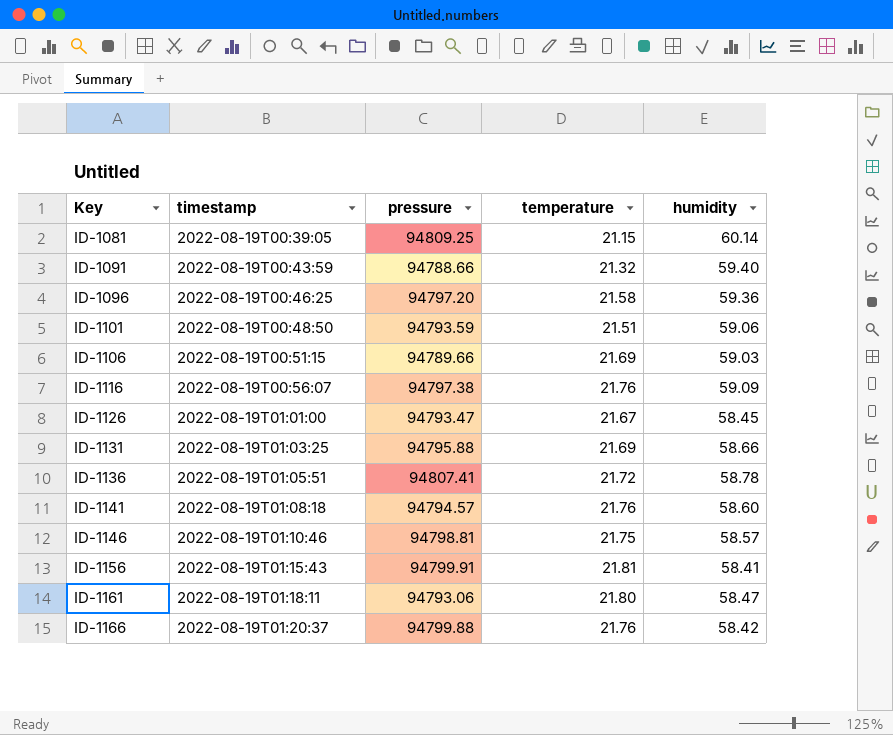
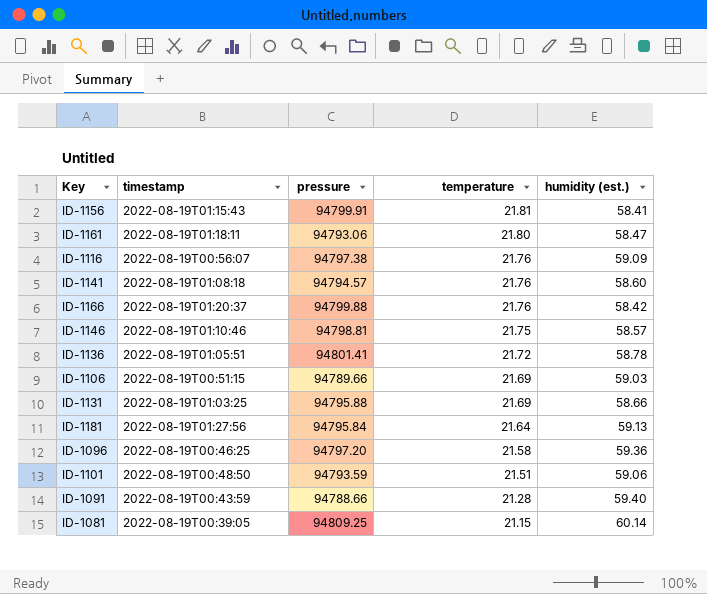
row order: Key ascending -> temperature descending
column name: humidity -> humidity (est.)
row ID-1126: 2022-08-19T01:01:00 | 94793.47 | 21.67 | 58.45 -> none
ID-1136 | pressure: 94807.41 -> 94801.41
row ID-1181: none -> 2022-08-19T01:27:56 | 94795.84 | 21.64 | 59.13
ID-1091 | temperature: 21.32 -> 21.28

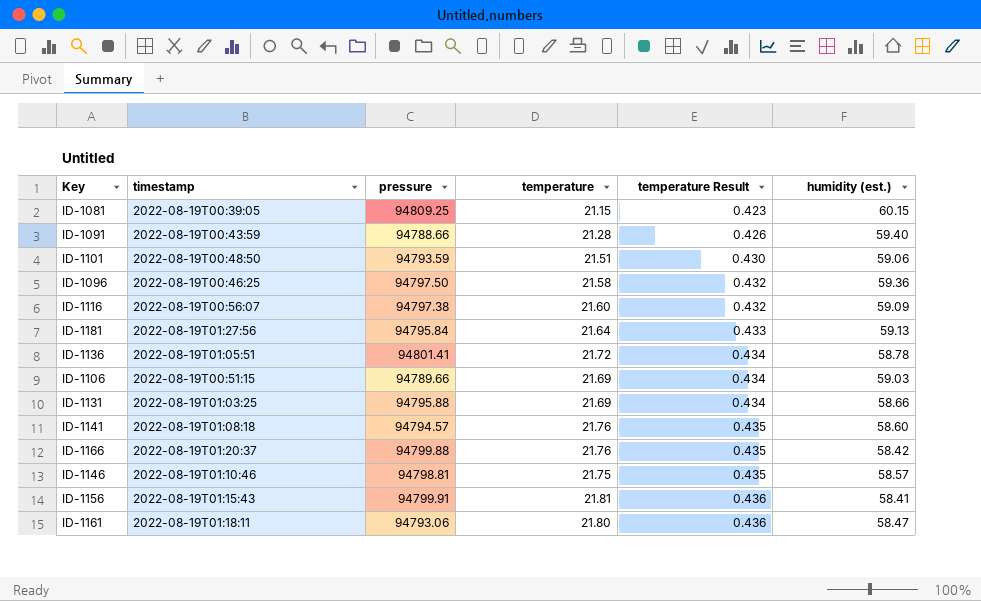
row order: temperature descending -> temperature Result ascending
column temperature Result | formula: none -> [temperature] * 0.02
ID-1081 | humidity (est.): 60.14 -> 60.15
ID-1096 | pressure: 94797.20 -> 94797.50
ID-1116 | temperature: 21.76 -> 21.60

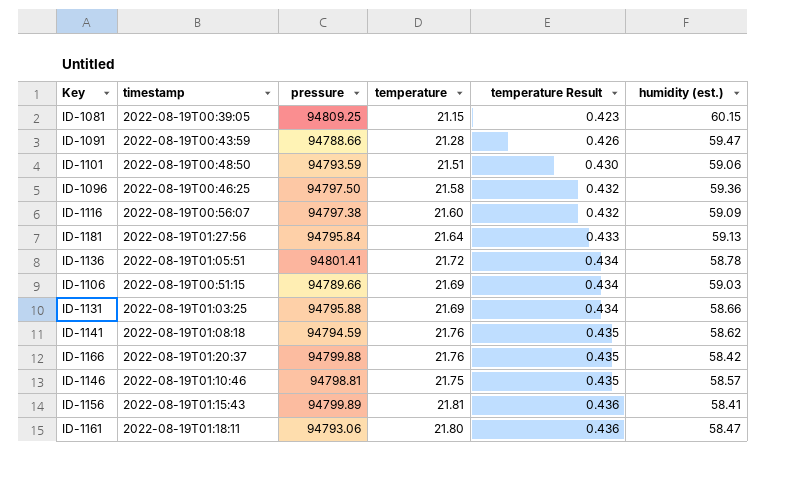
ID-1091 | humidity (est.): 59.40 -> 59.47
ID-1141 | pressure: 94794.57 -> 94794.59
ID-1141 | humidity (est.): 58.60 -> 58.62
ID-1156 | pressure: 94799.91 -> 94799.89

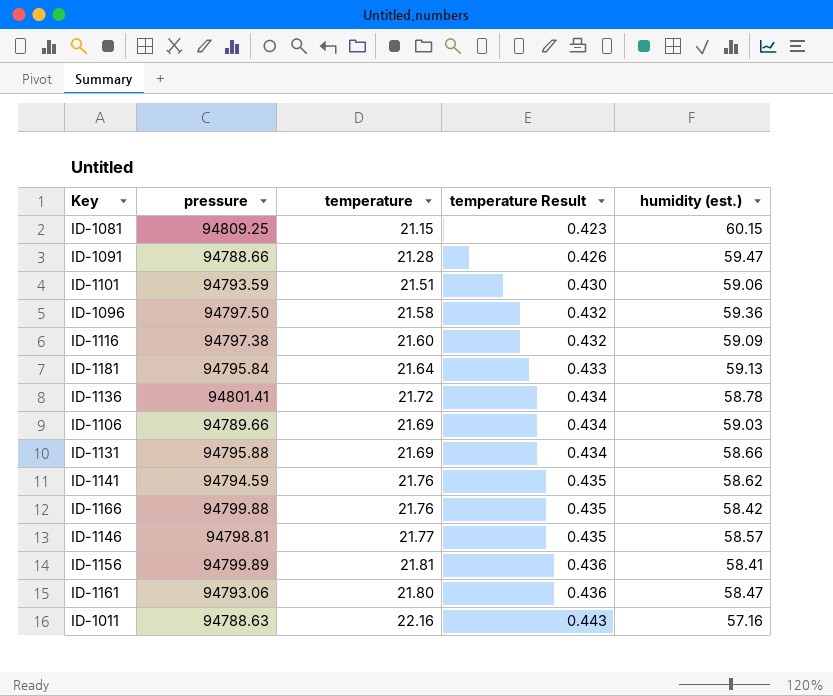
column timestamp | position: 2 -> none
ID-1146 | temperature: 21.75 -> 21.77
row ID-1011: none -> 94788.63 | 22.16 | 0.443 | 57.16

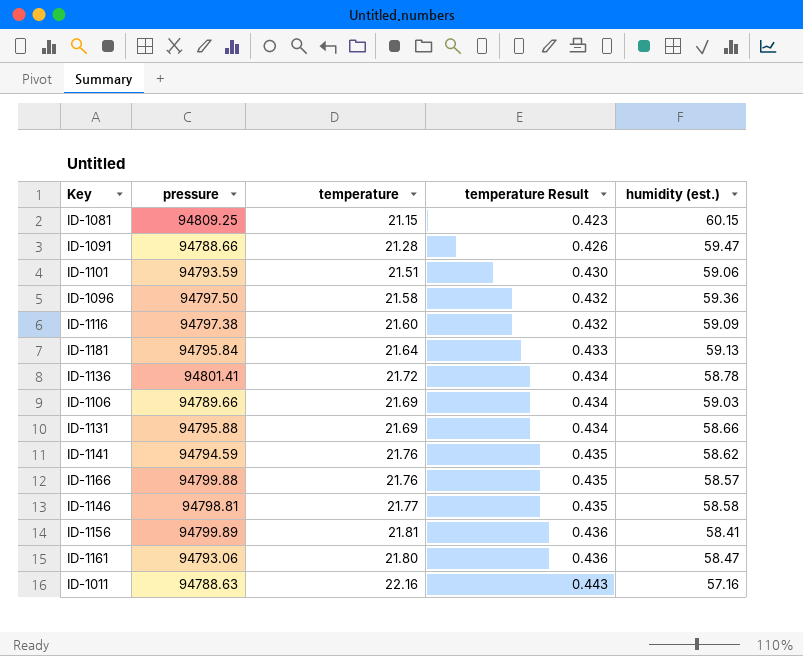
ID-1166 | humidity (est.): 58.42 -> 58.57
ID-1146 | humidity (est.): 58.57 -> 58.58

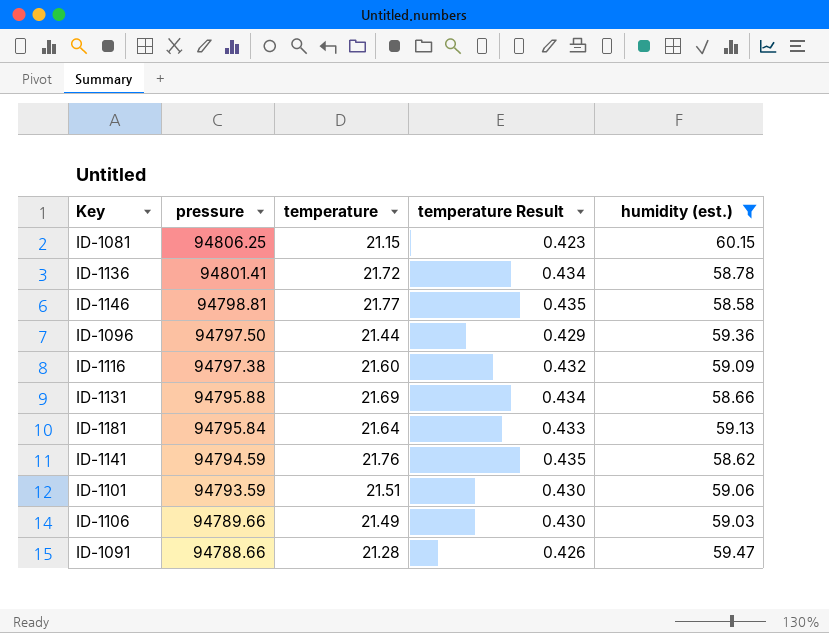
filter: none -> humidity (est.) >= 58.58
row order: temperature Result ascending -> pressure descending
ID-1081 | pressure: 94809.25 -> 94806.25
ID-1096 | temperature: 21.58 -> 21.44
ID-1096 | temperature Result: 0.432 -> 0.429
ID-1106 | temperature: 21.69 -> 21.49
ID-1106 | temperature Result: 0.434 -> 0.430

